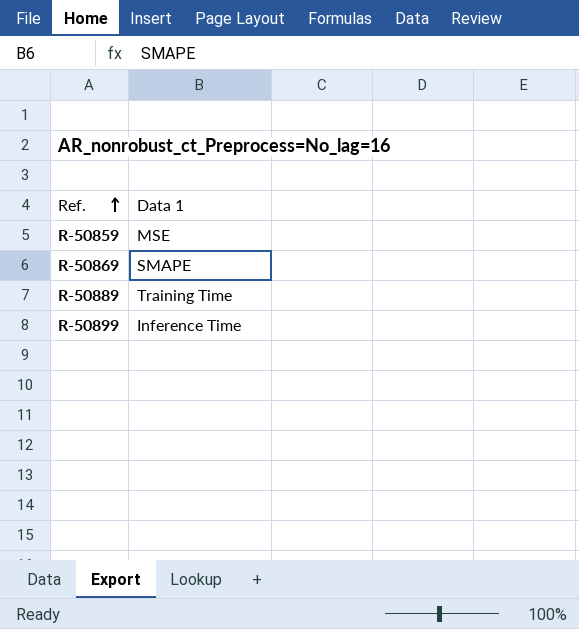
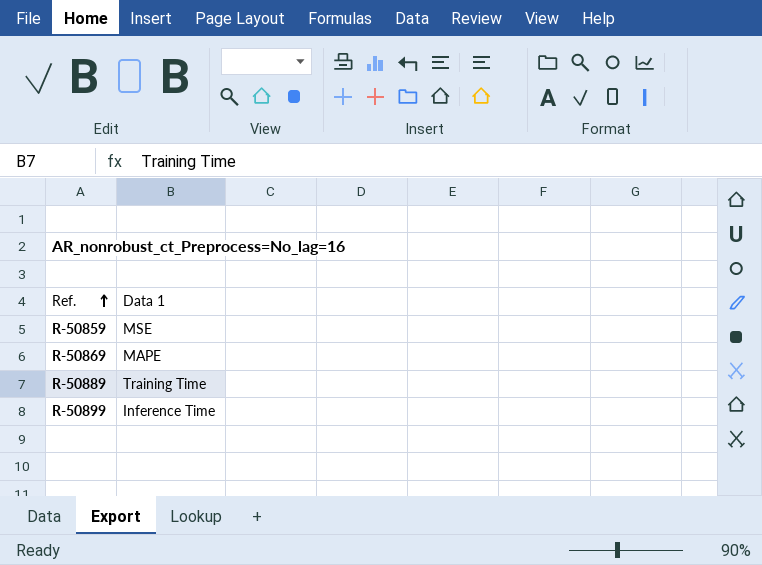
R-50869 | Data 1: SMAPE -> MAPE

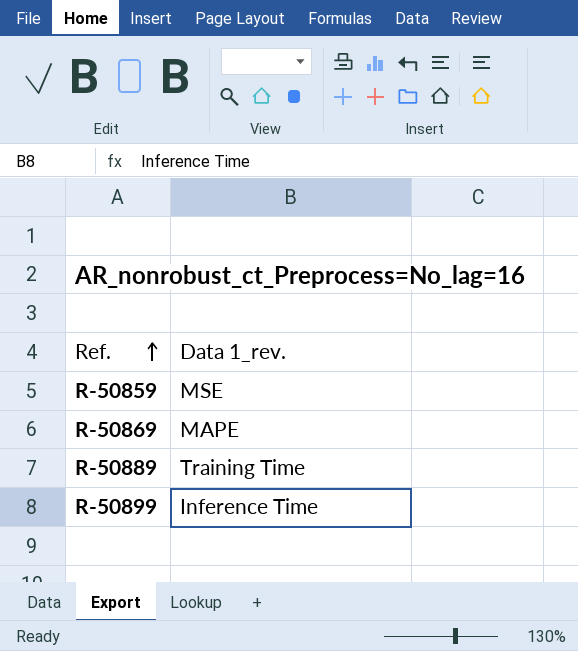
column name: Data 1 -> Data 1_rev.

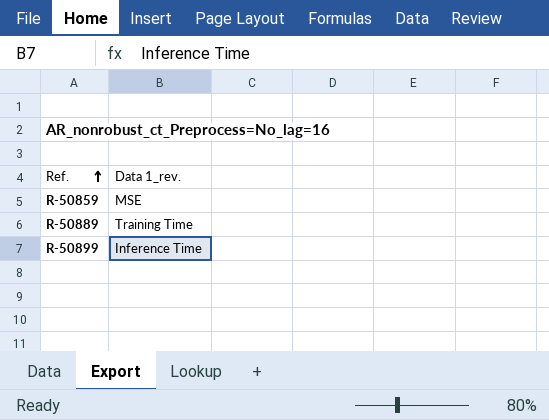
row R-50869: MAPE -> none

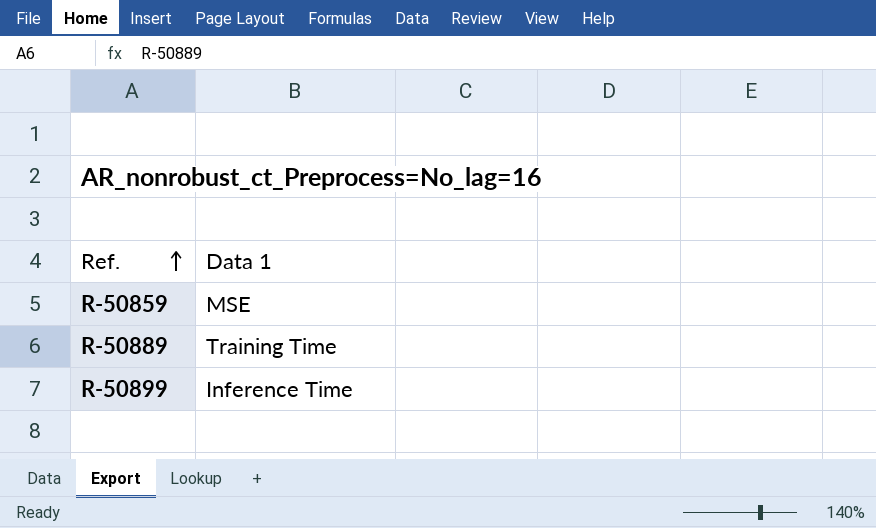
column name: Data 1_rev. -> Data 1

